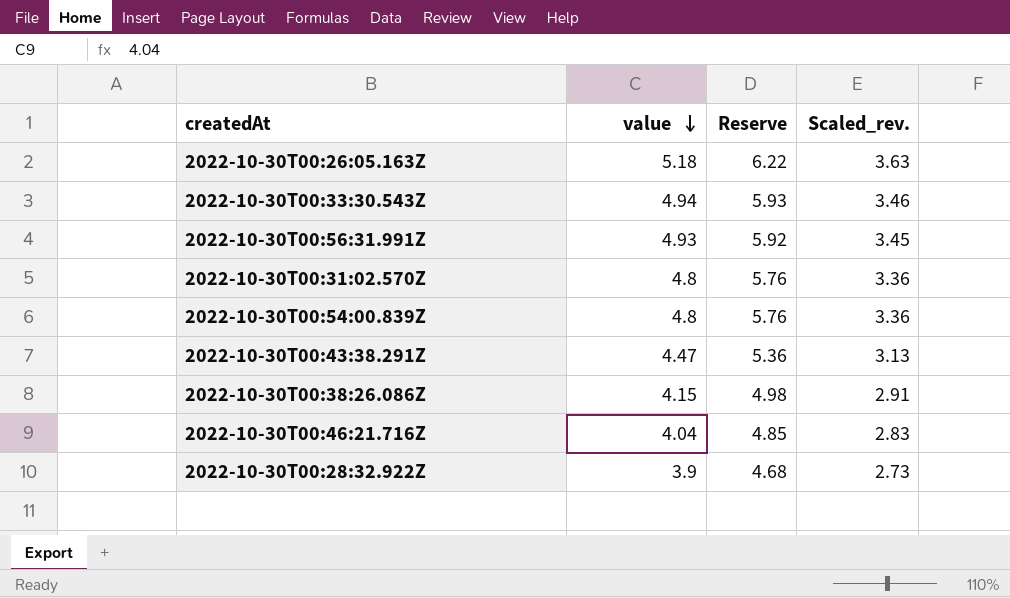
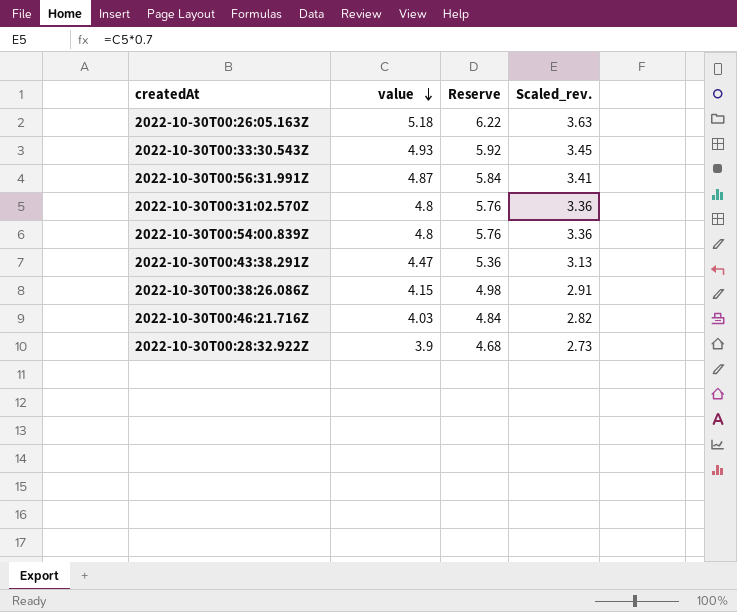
2022-10-30T00:33:30.543Z | value: 4.94 -> 4.93
2022-10-30T00:33:30.543Z | Reserve: 5.93 -> 5.92
2022-10-30T00:33:30.543Z | Scaled_rev.: 3.46 -> 3.45
2022-10-30T00:56:31.991Z | value: 4.93 -> 4.87
2022-10-30T00:56:31.991Z | Reserve: 5.92 -> 5.84
2022-10-30T00:56:31.991Z | Scaled_rev.: 3.45 -> 3.41
2022-10-30T00:46:21.716Z | value: 4.04 -> 4.03
2022-10-30T00:46:21.716Z | Reserve: 4.85 -> 4.84
2022-10-30T00:46:21.716Z | Scaled_rev.: 2.83 -> 2.82

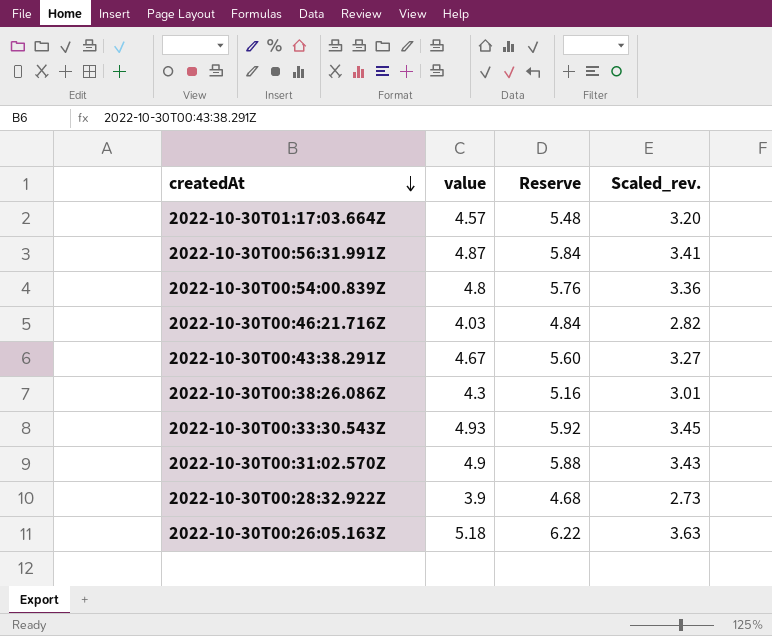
row order: value descending -> createdAt descending
row 2022-10-30T01:17:03.664Z: none -> 4.57 | 5.48 | 3.20
2022-10-30T00:43:38.291Z | value: 4.47 -> 4.67
2022-10-30T00:43:38.291Z | Reserve: 5.36 -> 5.60
2022-10-30T00:43:38.291Z | Scaled_rev.: 3.13 -> 3.27
2022-10-30T00:38:26.086Z | value: 4.15 -> 4.3
2022-10-30T00:38:26.086Z | Reserve: 4.98 -> 5.16
2022-10-30T00:38:26.086Z | Scaled_rev.: 2.91 -> 3.01
2022-10-30T00:31:02.570Z | value: 4.8 -> 4.9
2022-10-30T00:31:02.570Z | Reserve: 5.76 -> 5.88
2022-10-30T00:31:02.570Z | Scaled_rev.: 3.36 -> 3.43

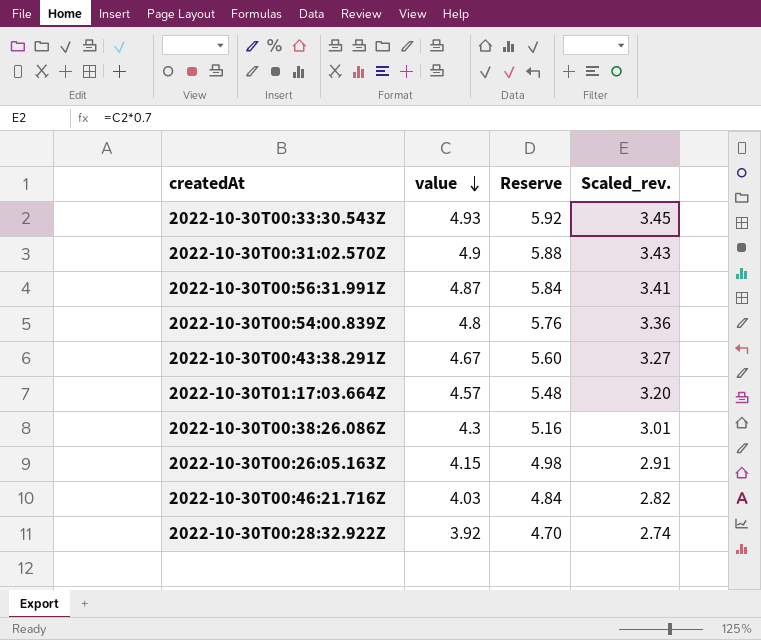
row order: createdAt descending -> value descending
2022-10-30T00:26:05.163Z | value: 5.18 -> 4.15
2022-10-30T00:26:05.163Z | Reserve: 6.22 -> 4.98
2022-10-30T00:26:05.163Z | Scaled_rev.: 3.63 -> 2.91
2022-10-30T00:28:32.922Z | value: 3.9 -> 3.92
2022-10-30T00:28:32.922Z | Reserve: 4.68 -> 4.70
2022-10-30T00:28:32.922Z | Scaled_rev.: 2.73 -> 2.74

